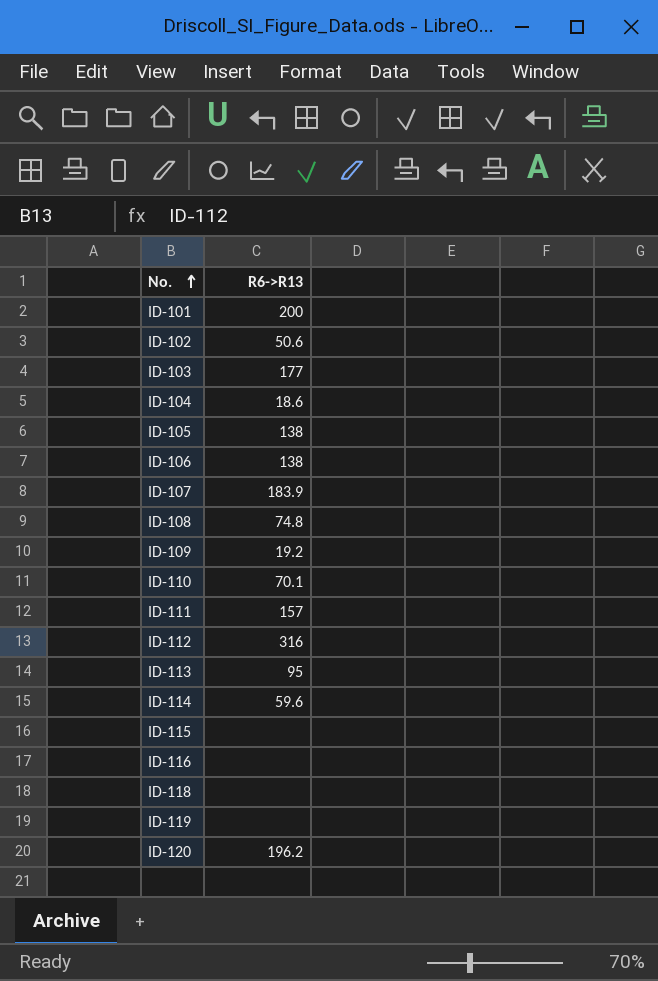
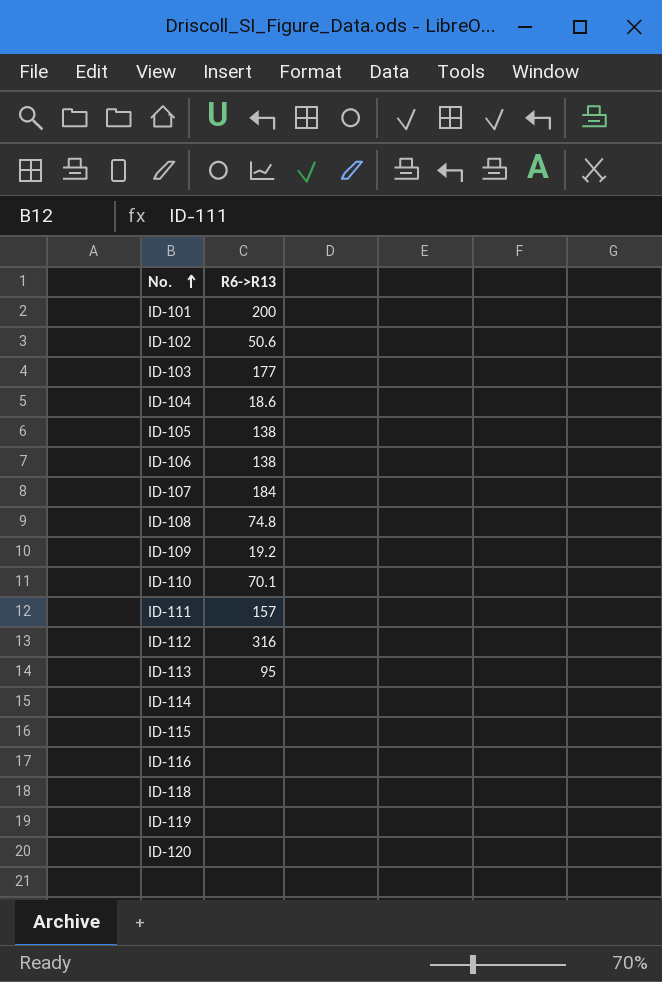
ID-107 | R6->R13: 183.9 -> 184
ID-114 | R6->R13: 59.6 -> none
ID-120 | R6->R13: 196.2 -> none

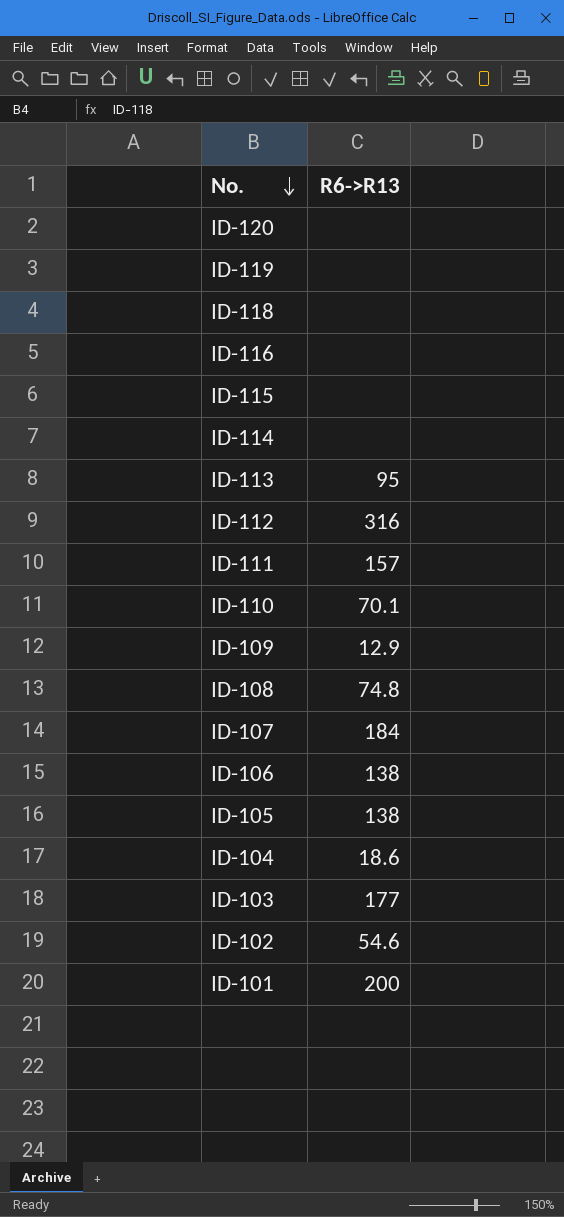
row order: No. ascending -> No. descending
ID-109 | R6->R13: 19.2 -> 12.9
ID-102 | R6->R13: 50.6 -> 54.6

